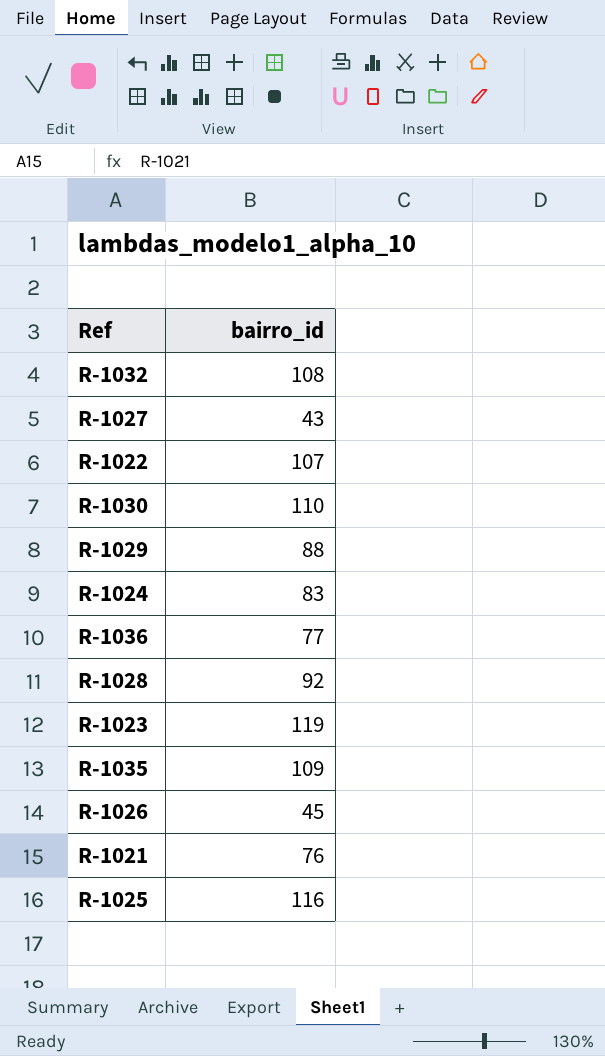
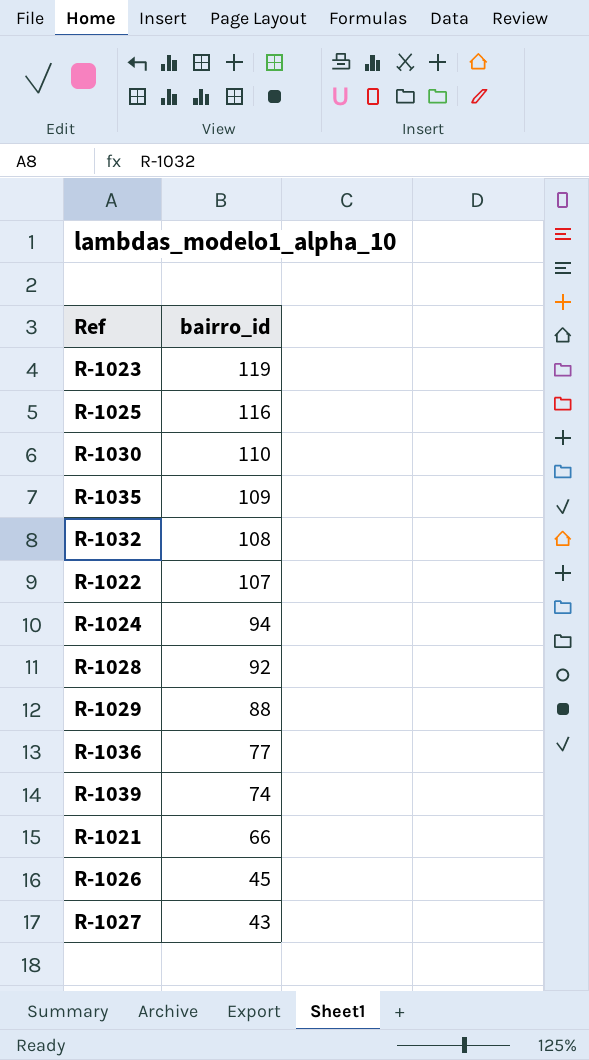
row order: none -> bairro_id descending
R-1024 | bairro_id: 83 -> 94
row R-1039: none -> 74
R-1021 | bairro_id: 76 -> 66

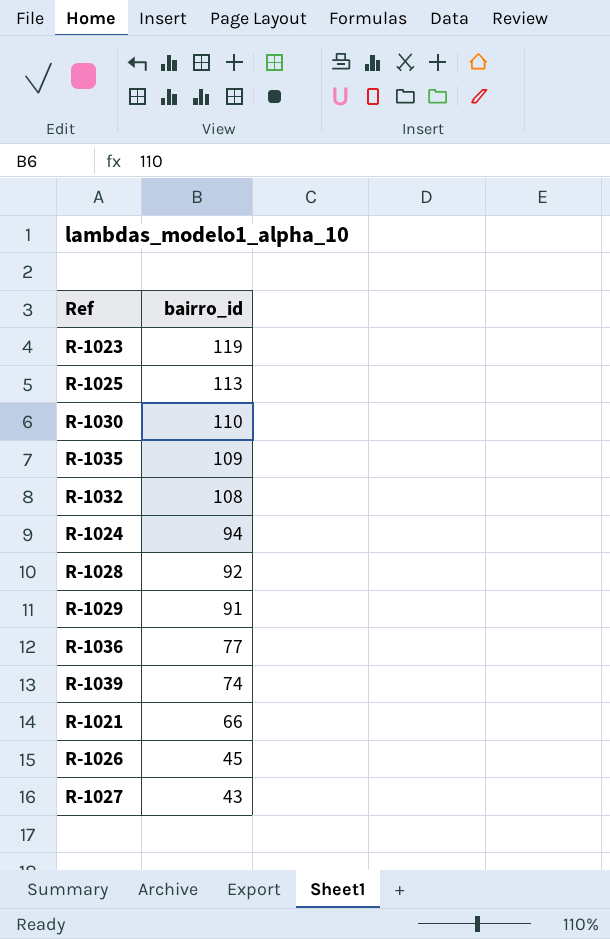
row R-1022: 107 -> none
R-1025 | bairro_id: 116 -> 113
R-1029 | bairro_id: 88 -> 91

